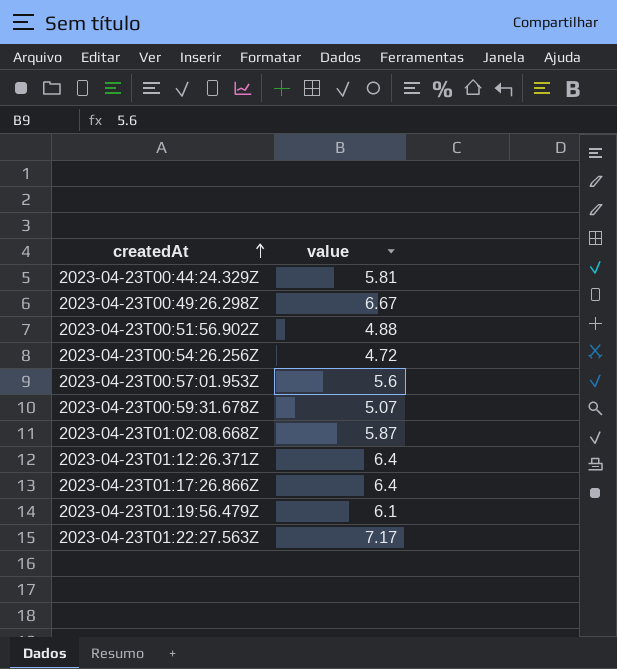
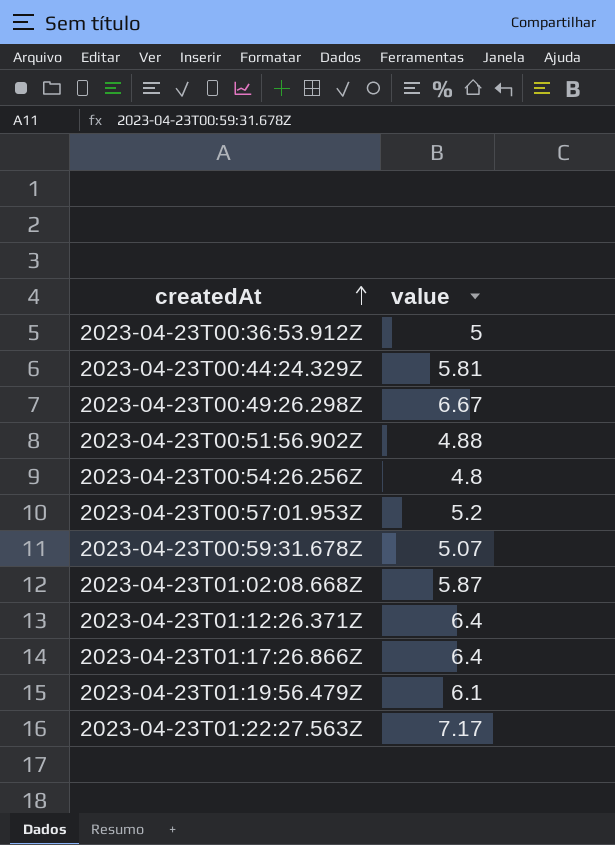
row 2023-04-23T00:36:53.912Z: none -> 5
2023-04-23T00:54:26.256Z | value: 4.72 -> 4.8
2023-04-23T00:57:01.953Z | value: 5.6 -> 5.2

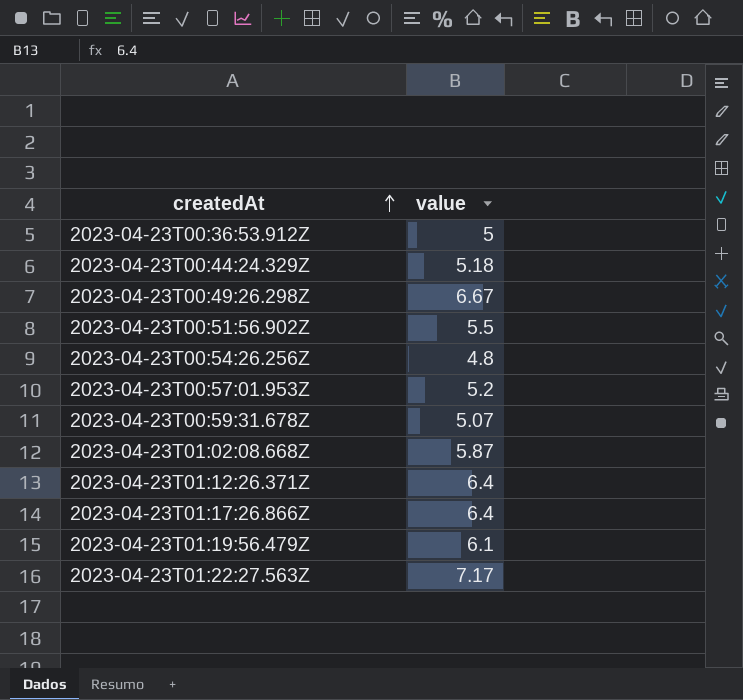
2023-04-23T00:44:24.329Z | value: 5.81 -> 5.18
2023-04-23T00:51:56.902Z | value: 4.88 -> 5.5

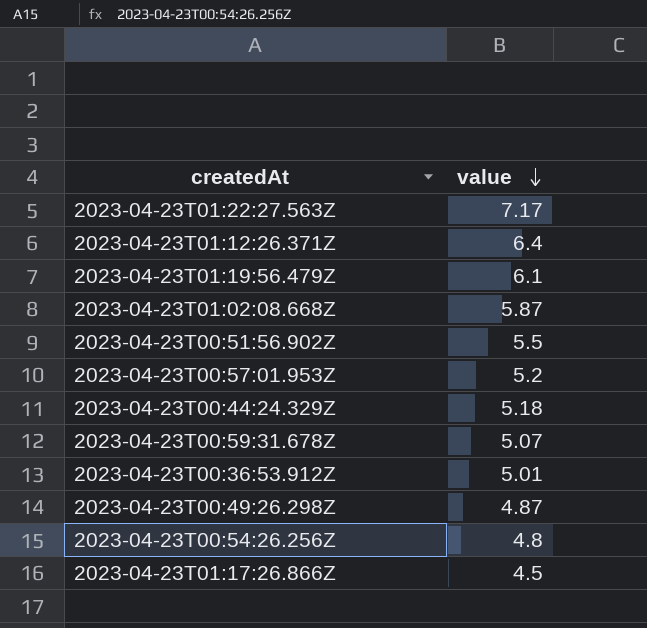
row order: createdAt ascending -> value descending
2023-04-23T00:36:53.912Z | value: 5 -> 5.01
2023-04-23T00:49:26.298Z | value: 6.67 -> 4.87
2023-04-23T01:17:26.866Z | value: 6.4 -> 4.5

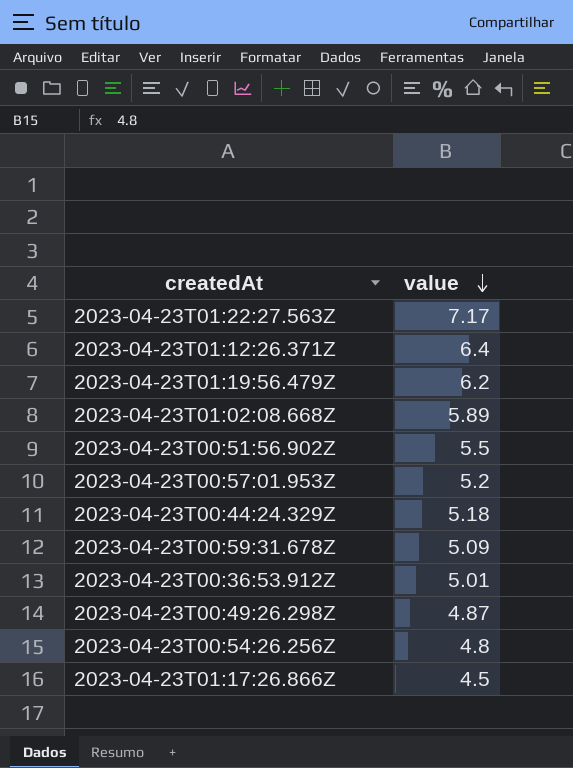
2023-04-23T01:19:56.479Z | value: 6.1 -> 6.2
2023-04-23T01:02:08.668Z | value: 5.87 -> 5.89
2023-04-23T00:59:31.678Z | value: 5.07 -> 5.09

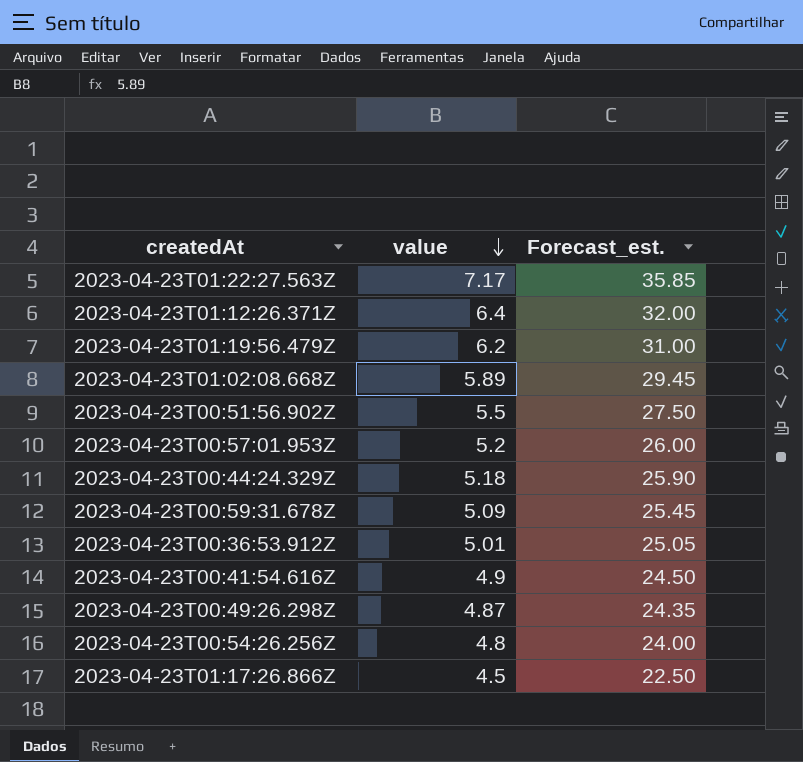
column Forecast_est. | formula: none -> [value] * 5
row 2023-04-23T00:41:54.616Z: none -> 4.9 | 24.50

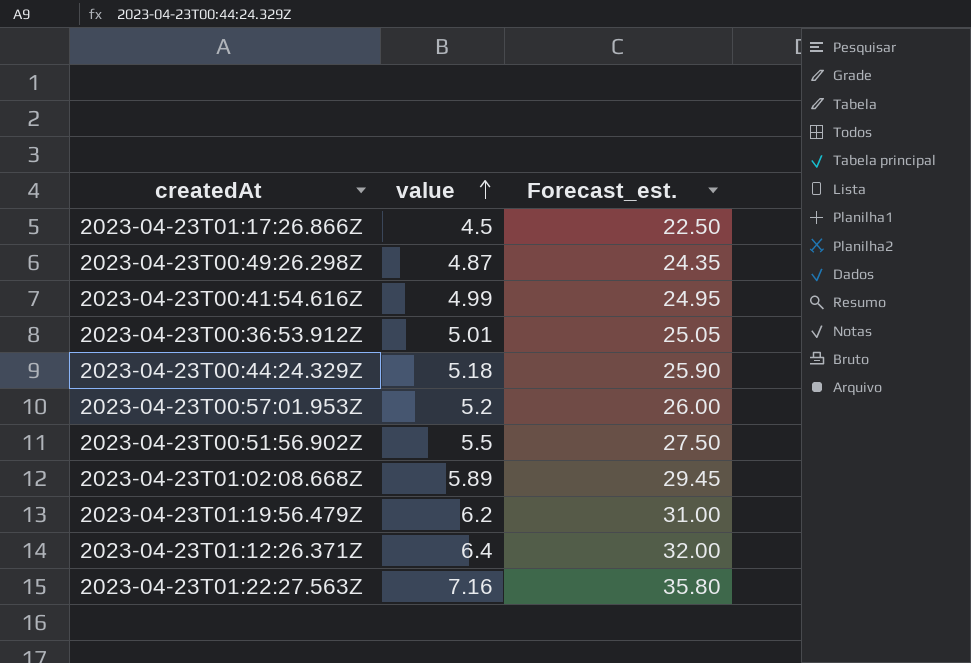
row order: value descending -> value ascending
row 2023-04-23T00:59:31.678Z: 5.09 | 25.45 -> none
row 2023-04-23T00:54:26.256Z: 4.8 | 24.00 -> none
2023-04-23T00:41:54.616Z | value: 4.9 -> 4.99
2023-04-23T00:41:54.616Z | Forecast_est.: 24.50 -> 24.95
2023-04-23T01:22:27.563Z | value: 7.17 -> 7.16
2023-04-23T01:22:27.563Z | Forecast_est.: 35.85 -> 35.80

